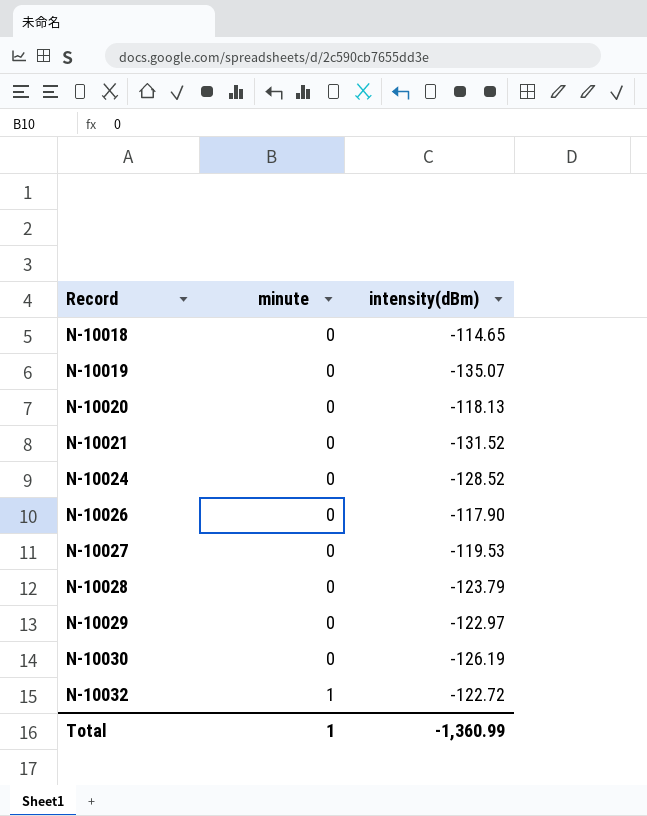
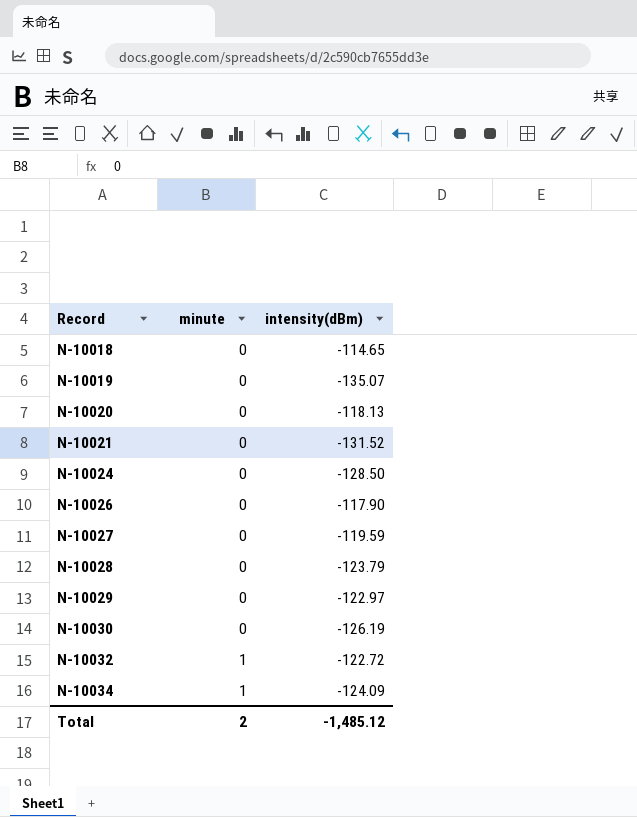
N-10024 | intensity(dBm): -128.52 -> -128.50
N-10027 | intensity(dBm): -119.53 -> -119.59
row N-10034: none -> 1 | -124.09
Total | minute: 1 -> 2
Total | intensity(dBm): -1,360.99 -> -1,485.12

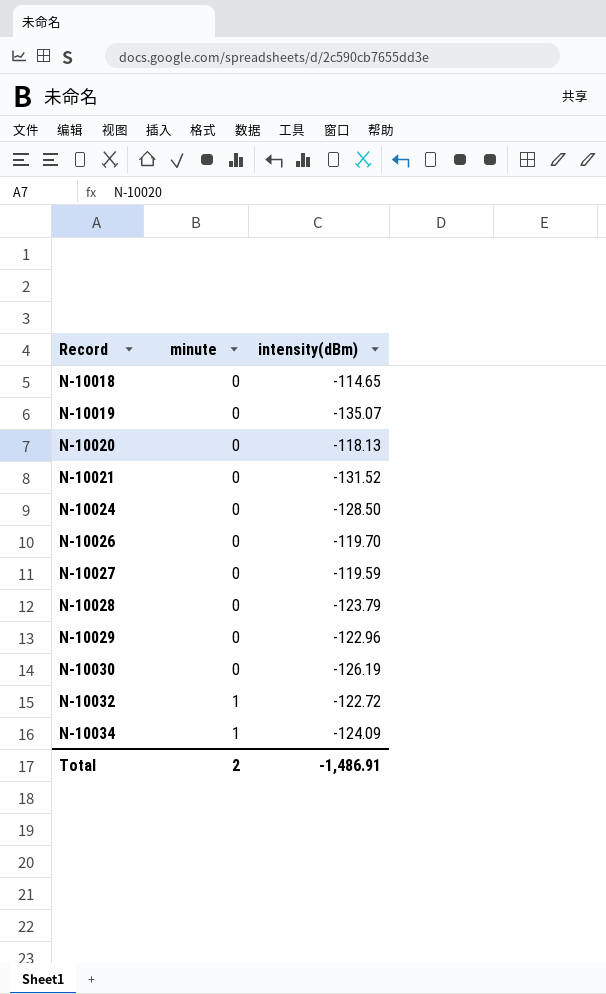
N-10026 | intensity(dBm): -117.90 -> -119.70
N-10029 | intensity(dBm): -122.97 -> -122.96
Total | intensity(dBm): -1,485.12 -> -1,486.91

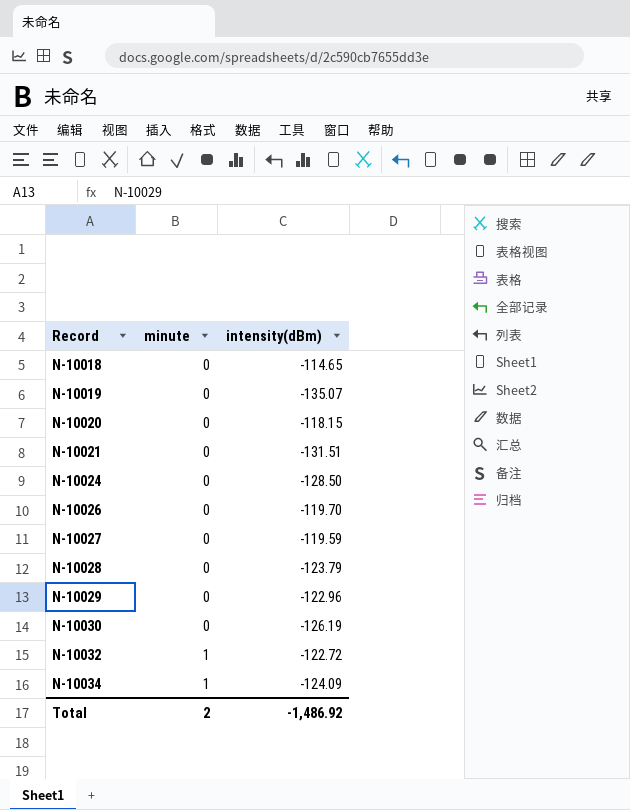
N-10020 | intensity(dBm): -118.13 -> -118.15
N-10021 | intensity(dBm): -131.52 -> -131.51
Total | intensity(dBm): -1,486.91 -> -1,486.92

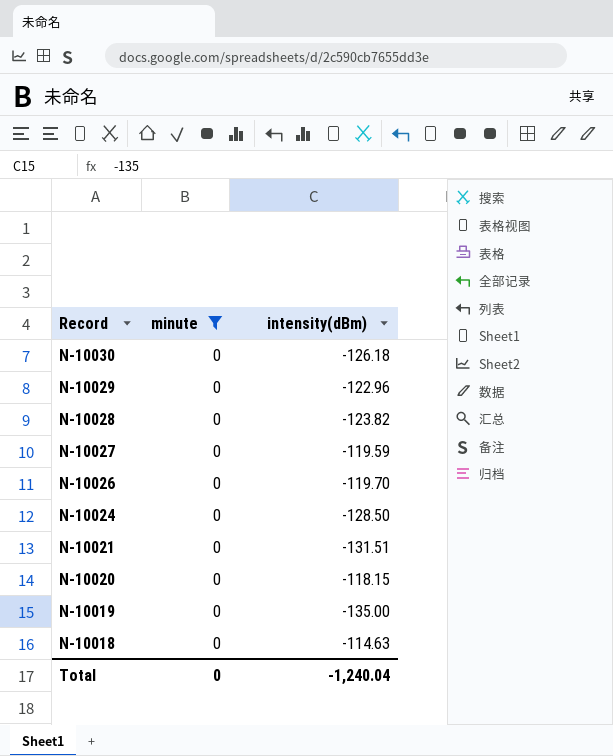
filter: none -> minute = 0
row order: Record ascending -> Record descending
N-10030 | intensity(dBm): -126.19 -> -126.18
N-10028 | intensity(dBm): -123.79 -> -123.82
N-10019 | intensity(dBm): -135.07 -> -135.00
N-10018 | intensity(dBm): -114.65 -> -114.63
Total | minute: 2 -> 0
Total | intensity(dBm): -1,486.92 -> -1,240.04

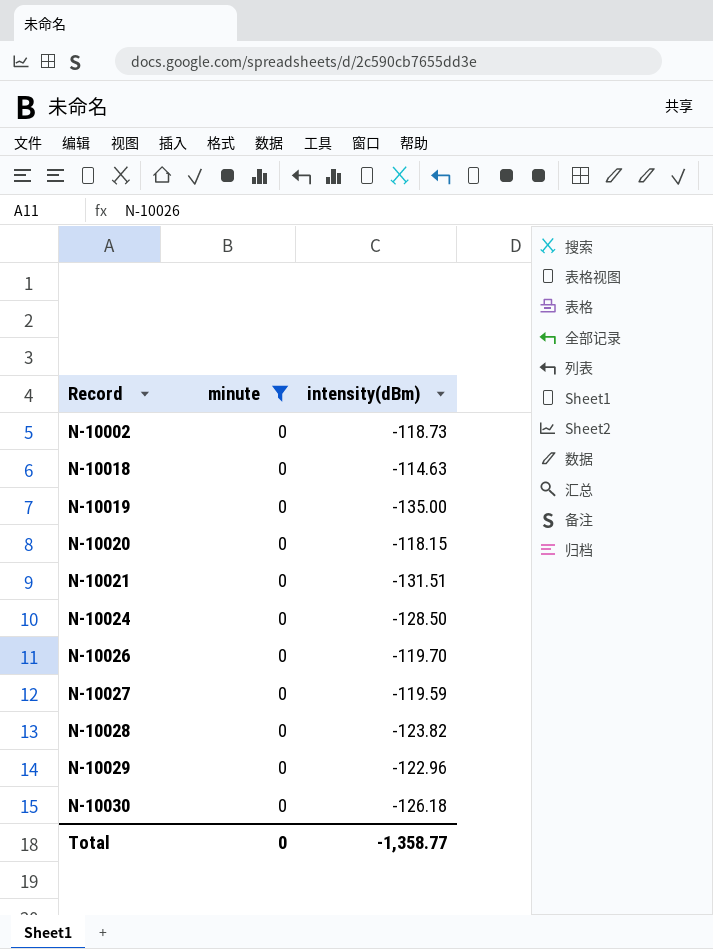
row order: Record descending -> Record ascending
row N-10002: none -> 0 | -118.73
Total | intensity(dBm): -1,240.04 -> -1,358.77

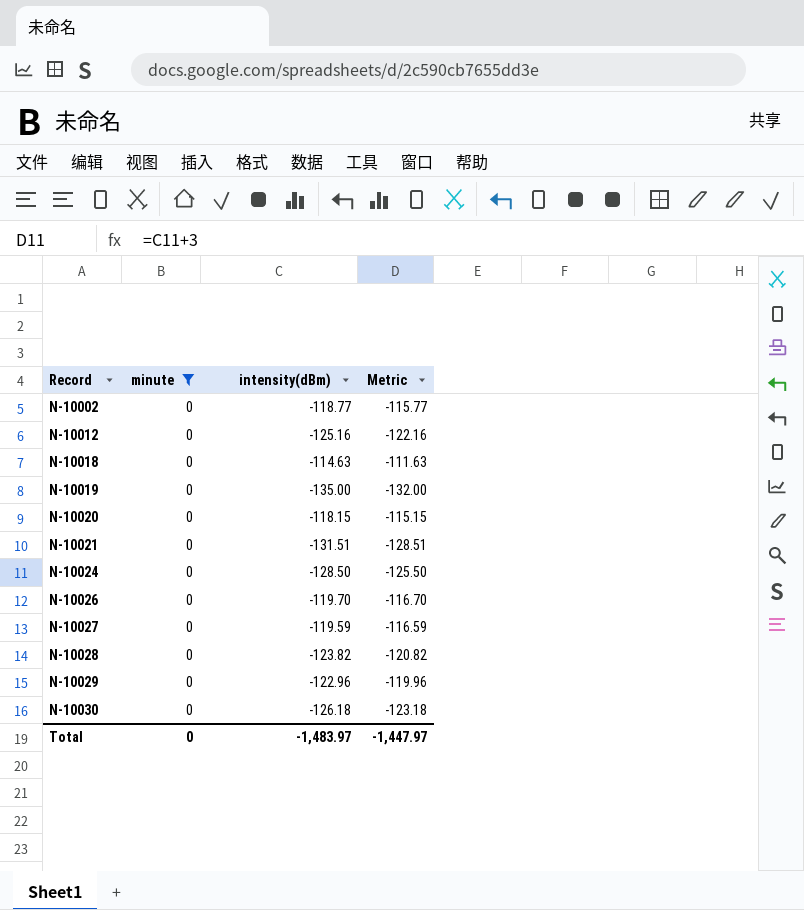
column Metric | formula: none -> [intensity(dBm)] + 3
N-10002 | intensity(dBm): -118.73 -> -118.77
row N-10012: none -> 0 | -125.16 | -122.16
Total | intensity(dBm): -1,358.77 -> -1,483.97

